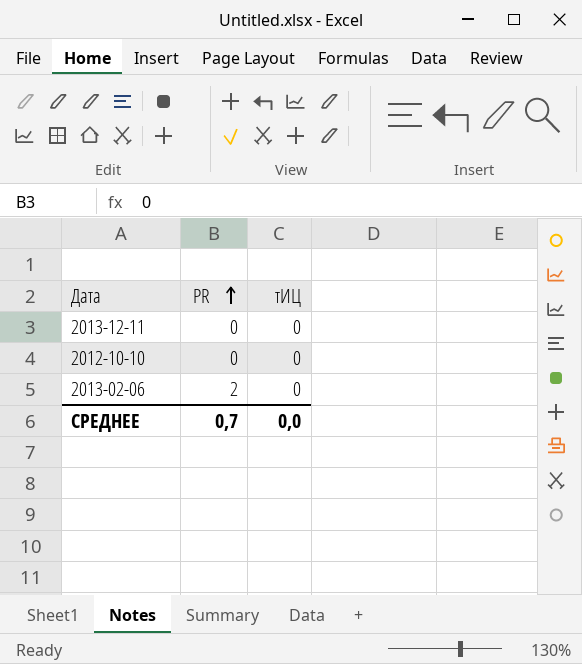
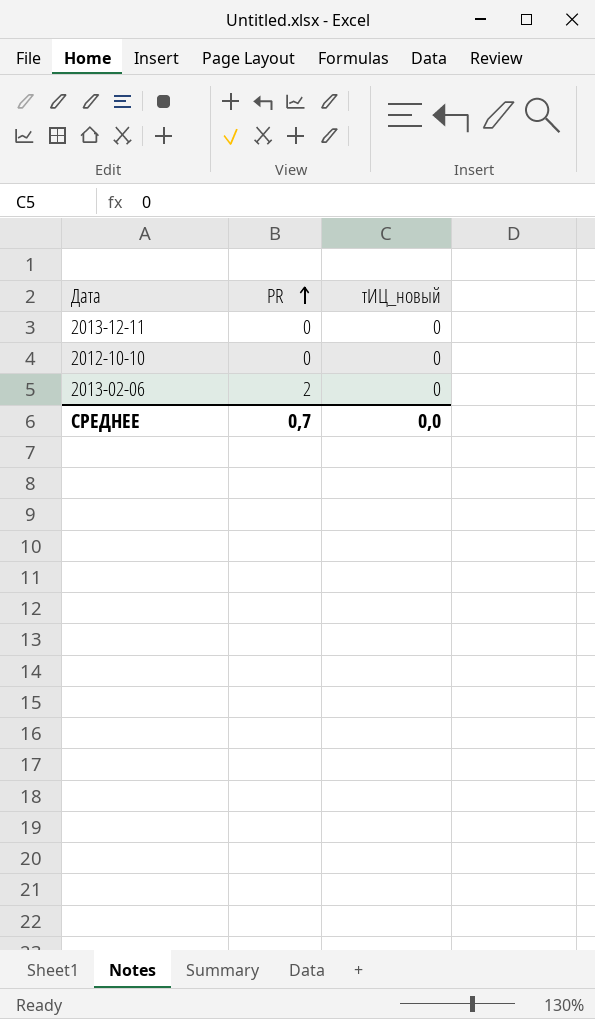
column name: тИЦ -> тИЦ_новый

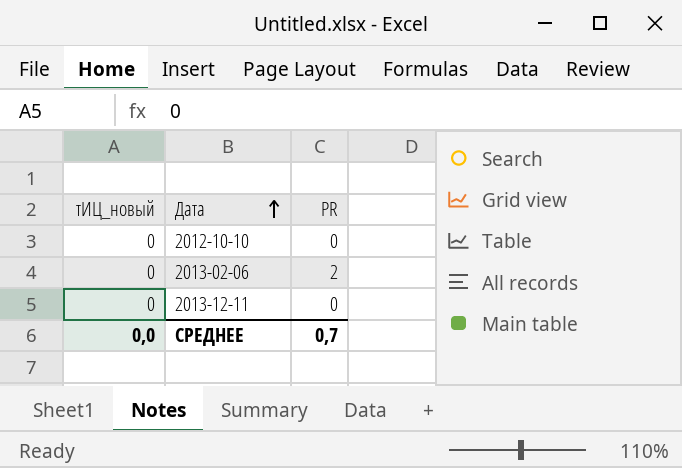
row order: PR ascending -> Дата ascending
column тИЦ_новый | position: 3 -> 1

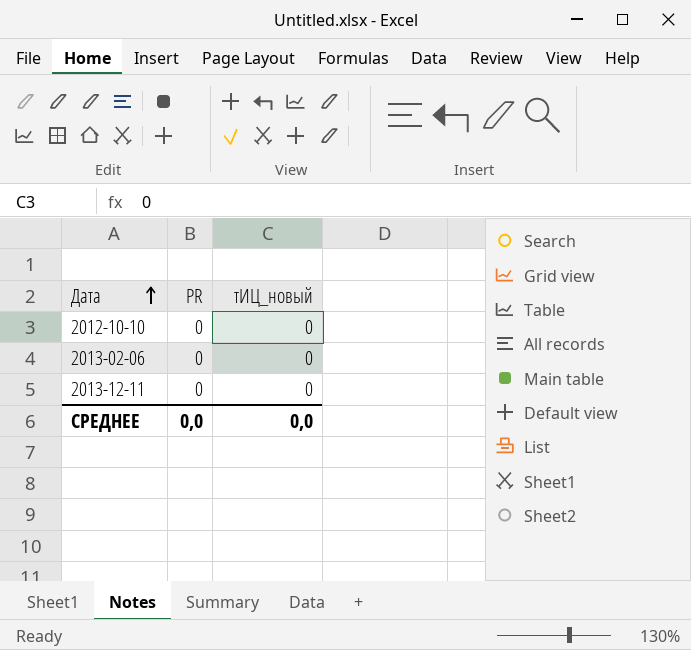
column тИЦ_новый | position: 1 -> 3
2013-02-06 | PR: 2 -> 0
СРЕДНЕЕ | PR: 0,7 -> 0,0

